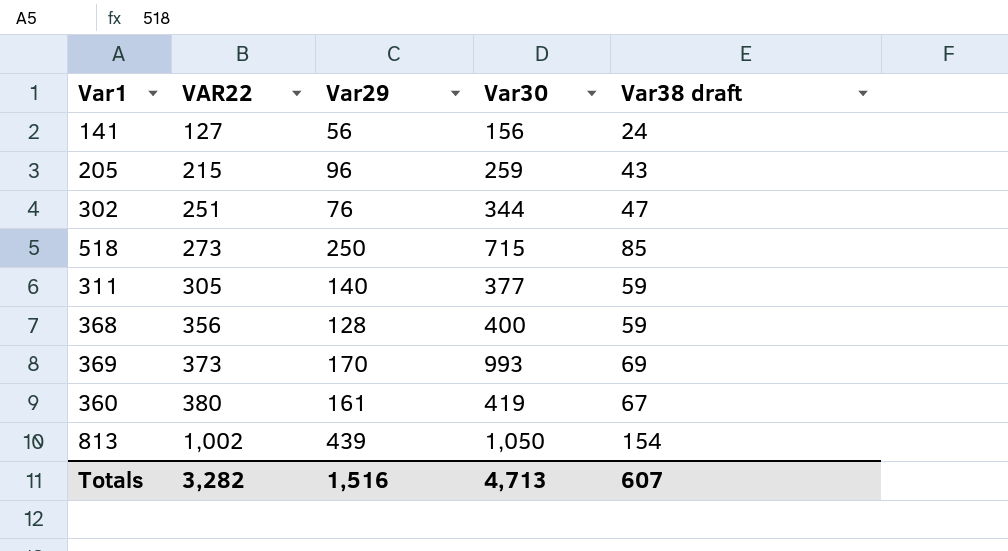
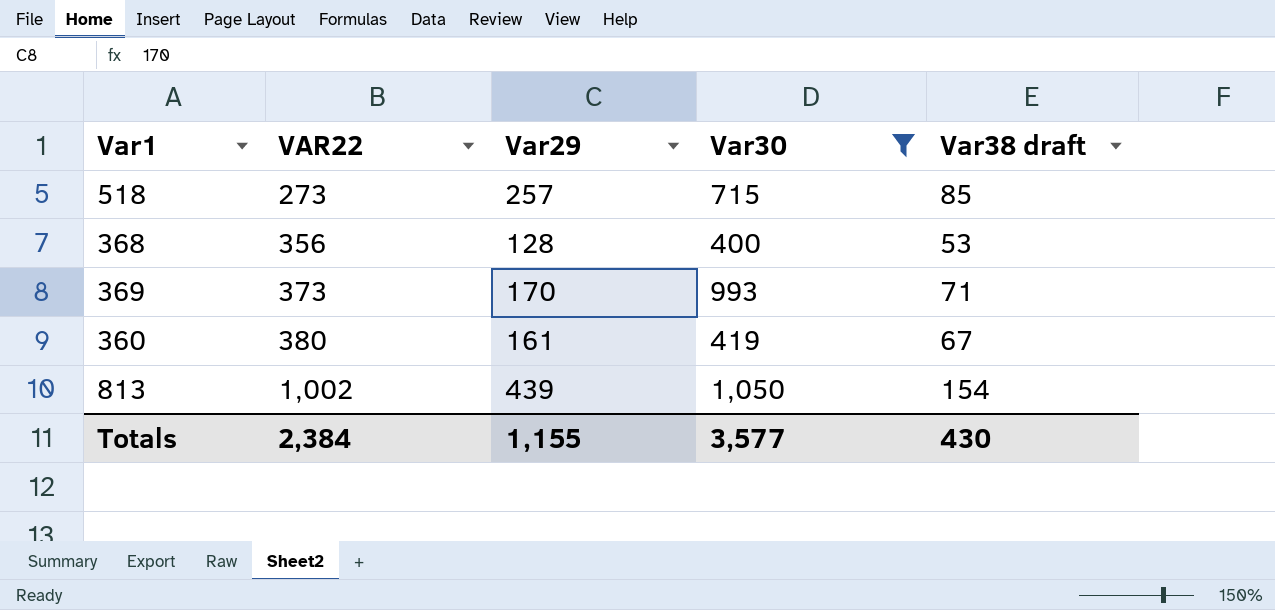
filter: none -> Var30 >= 400
518 | Var29: 250 -> 257
368 | Var38 draft: 59 -> 53
369 | Var38 draft: 69 -> 71
Totals | VAR22: 3,282 -> 2,384
Totals | Var29: 1,516 -> 1,155
Totals | Var30: 4,713 -> 3,577
Totals | Var38 draft: 607 -> 430

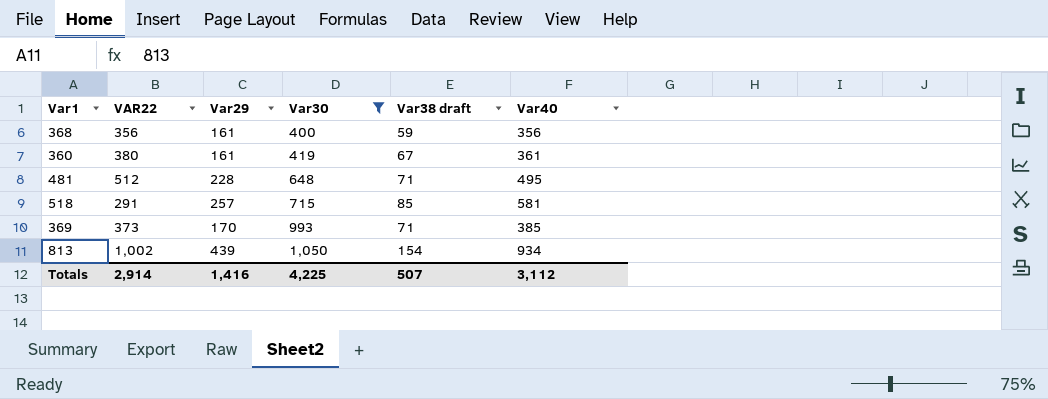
row order: VAR22 ascending -> Var30 ascending
column Var40 | position: none -> 6
368 | Var29: 128 -> 161
368 | Var38 draft: 53 -> 59
row 481: none -> 512 | 228 | 648 | 71 | 495
518 | VAR22: 273 -> 291
Totals | VAR22: 2,384 -> 2,914
Totals | Var29: 1,155 -> 1,416
Totals | Var30: 3,577 -> 4,225
Totals | Var38 draft: 430 -> 507

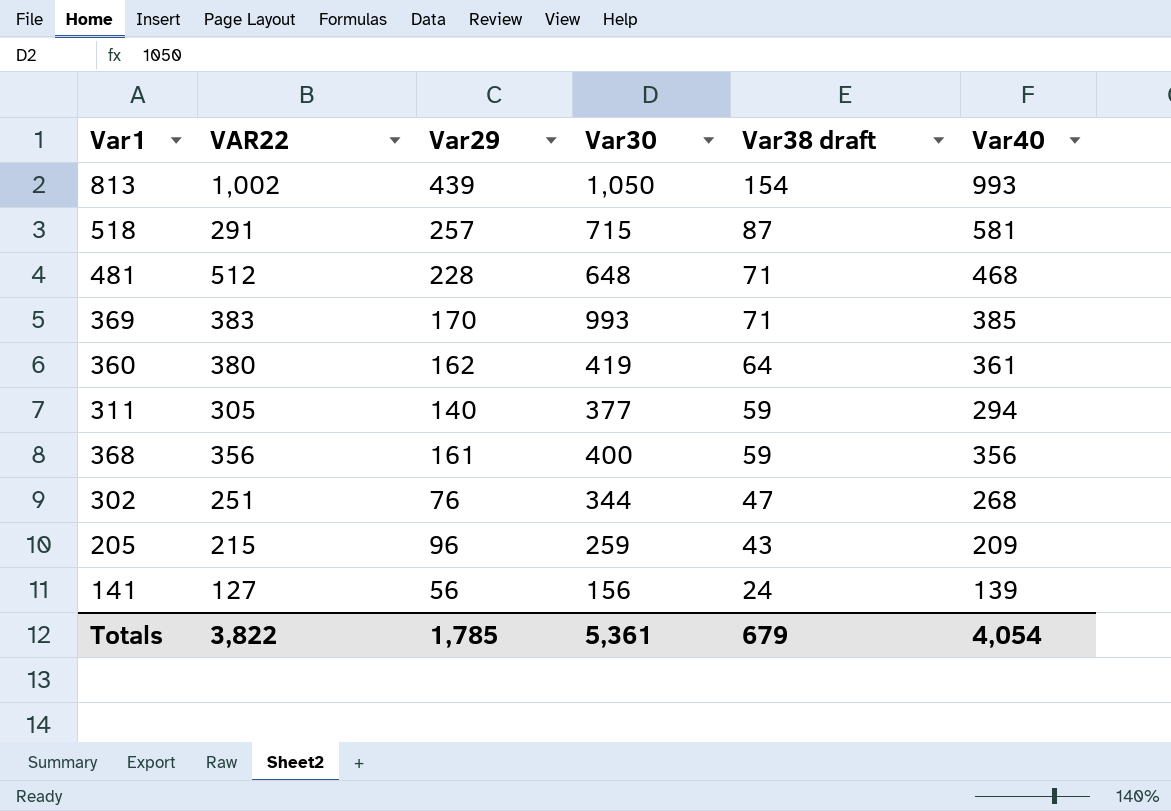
filter: Var30 >= 400 -> none
row order: Var30 ascending -> Var38 draft descending
813 | Var40: 934 -> 993
518 | Var38 draft: 85 -> 87
481 | Var40: 495 -> 468
369 | VAR22: 373 -> 383
360 | Var29: 161 -> 162
360 | Var38 draft: 67 -> 64
Totals | VAR22: 2,914 -> 3,822
Totals | Var29: 1,416 -> 1,785
Totals | Var30: 4,225 -> 5,361
Totals | Var38 draft: 507 -> 679
Totals | Var40: 3,112 -> 4,054

